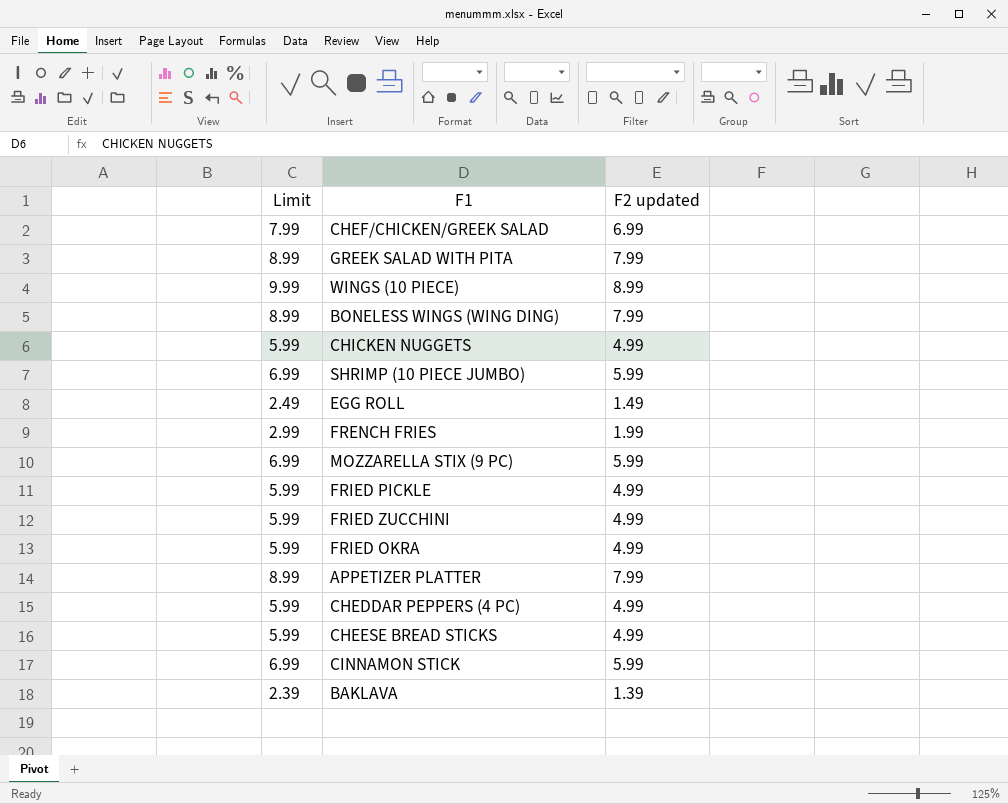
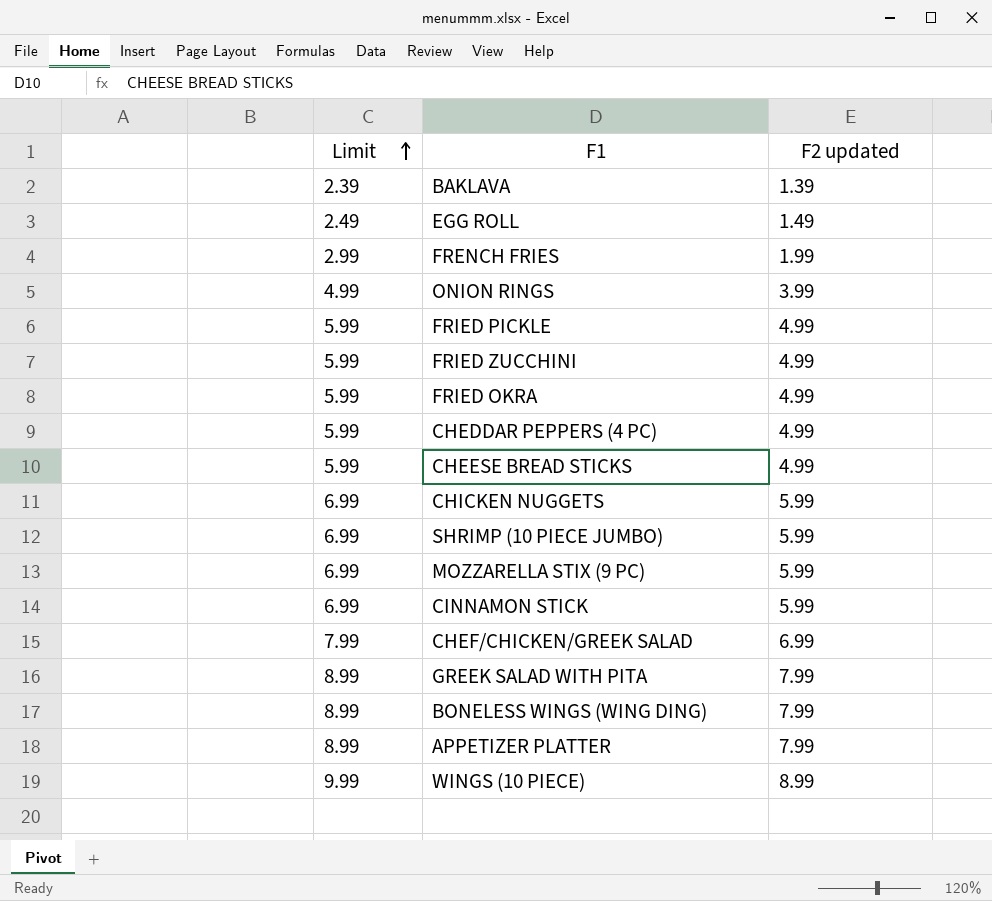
row order: none -> Limit ascending
row ONION RINGS: none -> 4.99 | 3.99
CHICKEN NUGGETS | Limit: 5.99 -> 6.99
CHICKEN NUGGETS | F2 updated: 4.99 -> 5.99

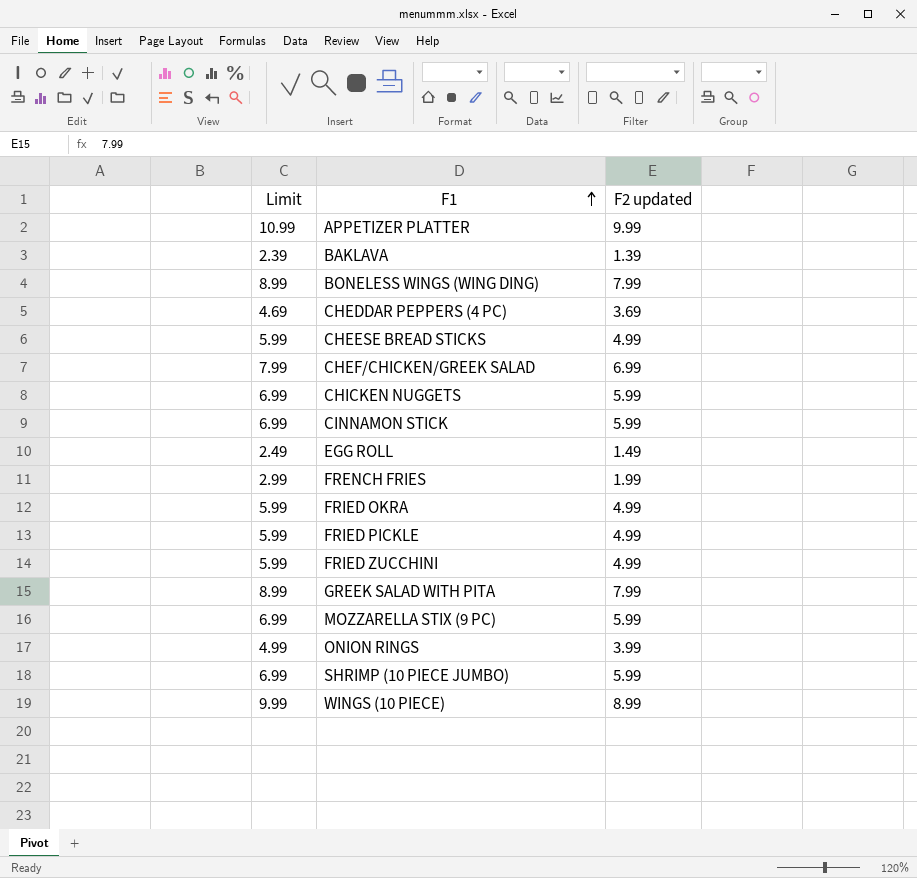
row order: Limit ascending -> F1 ascending
APPETIZER PLATTER | Limit: 8.99 -> 10.99
APPETIZER PLATTER | F2 updated: 7.99 -> 9.99
CHEDDAR PEPPERS (4 PC) | Limit: 5.99 -> 4.69
CHEDDAR PEPPERS (4 PC) | F2 updated: 4.99 -> 3.69

